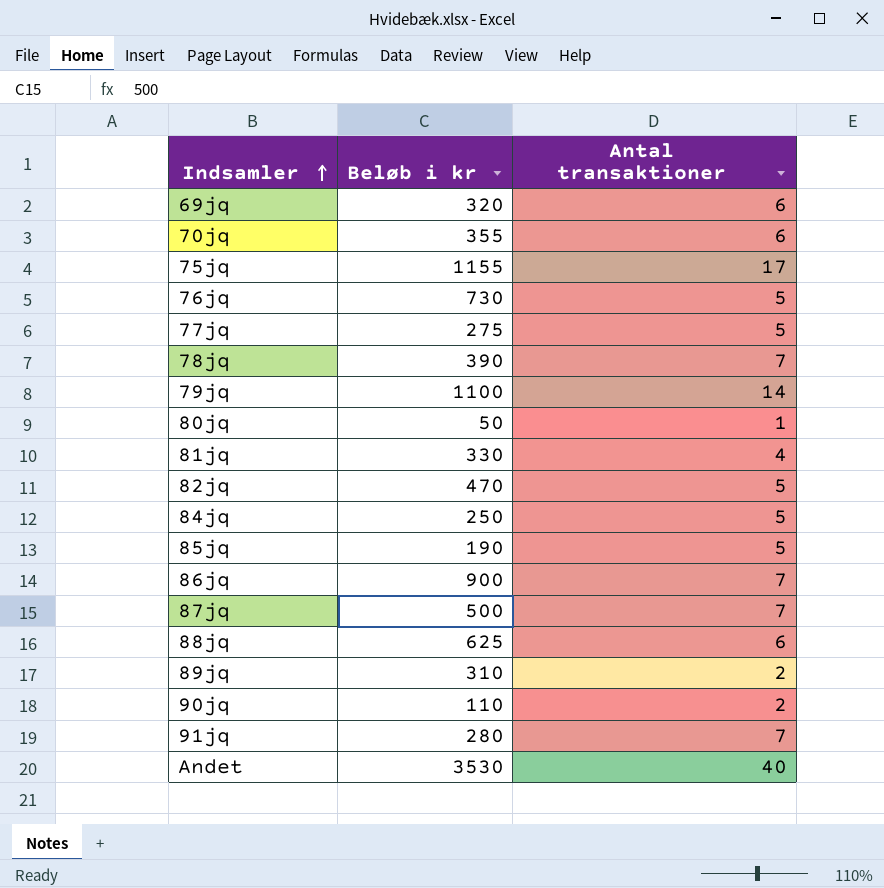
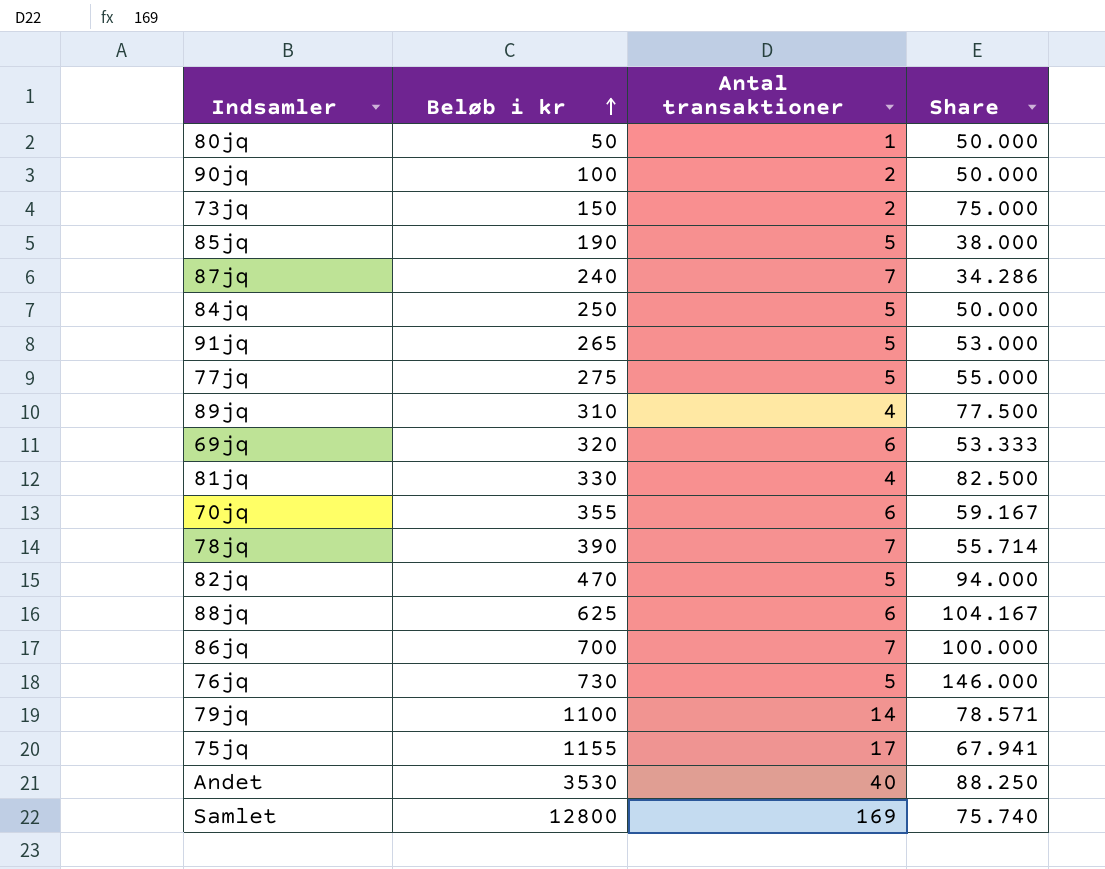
row order: Indsamler ascending -> Beløb i kr ascending
column Share | formula: none -> [Beløb i kr] / [Antal transaktioner]
90jq | Beløb i kr: 110 -> 100
row 73jq: none -> 150 | 2 | 75.000
87jq | Beløb i kr: 500 -> 240
91jq | Beløb i kr: 280 -> 265
91jq | Antal transaktioner: 7 -> 5
89jq | Antal transaktioner: 2 -> 4
86jq | Beløb i kr: 900 -> 700
row Samlet: none -> 12800 | 169 | 75.740

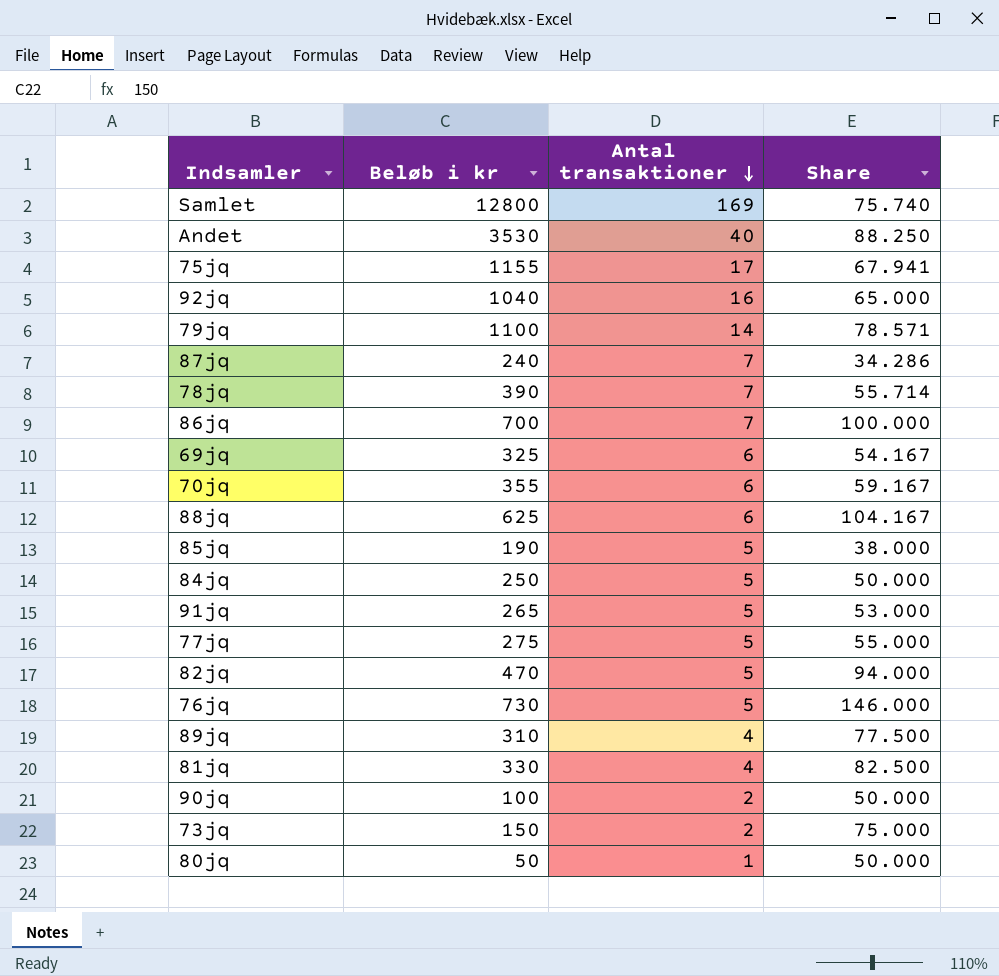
row order: Beløb i kr ascending -> Antal transaktioner descending
row 92jq: none -> 1040 | 16 | 65.000
69jq | Beløb i kr: 320 -> 325
69jq | Share: 53.333 -> 54.167

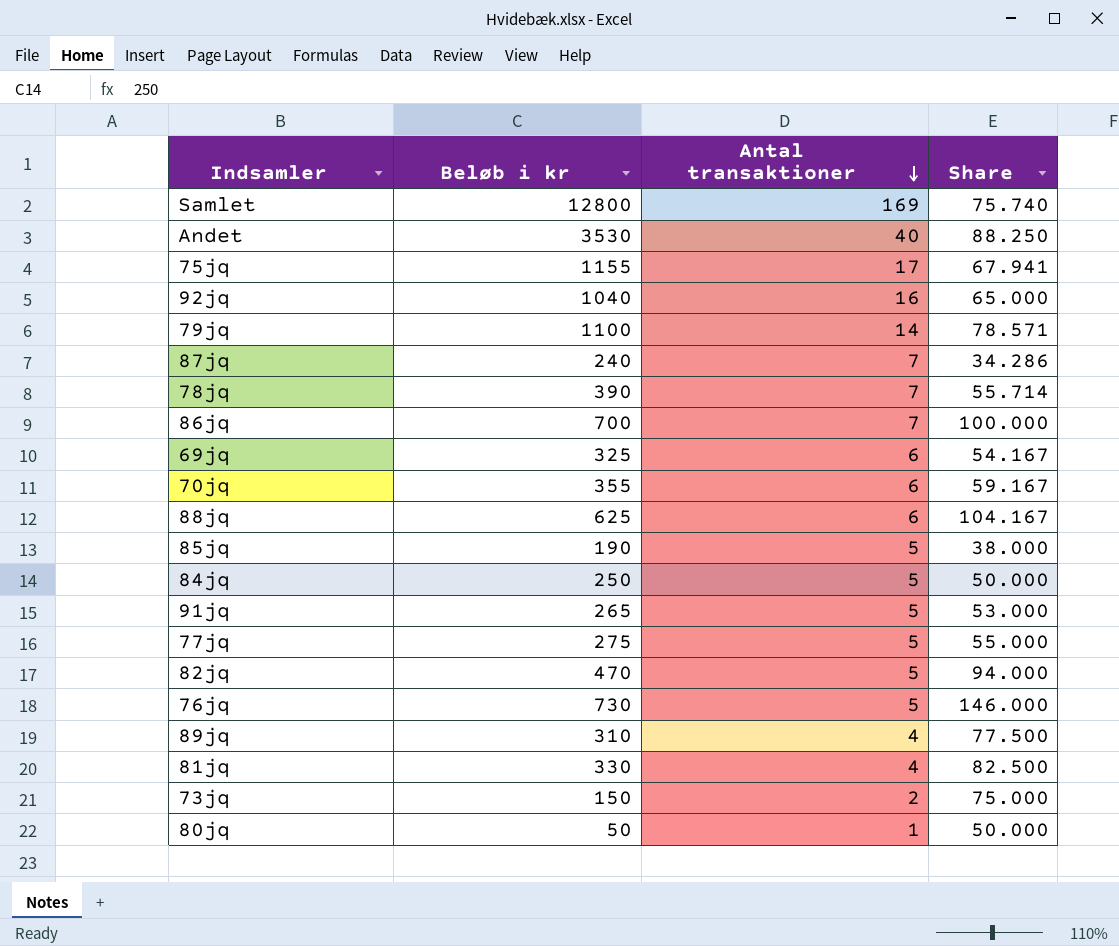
row 90jq: 100 | 2 | 50.000 -> none

